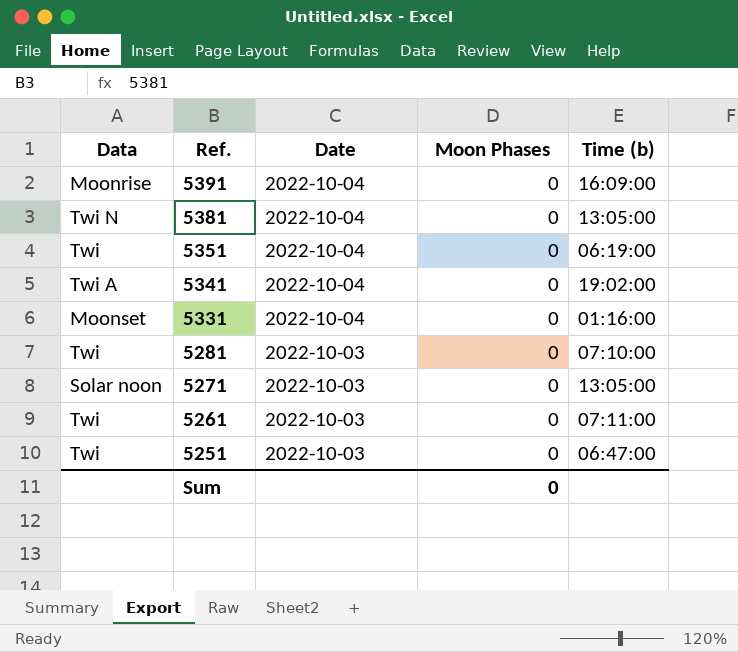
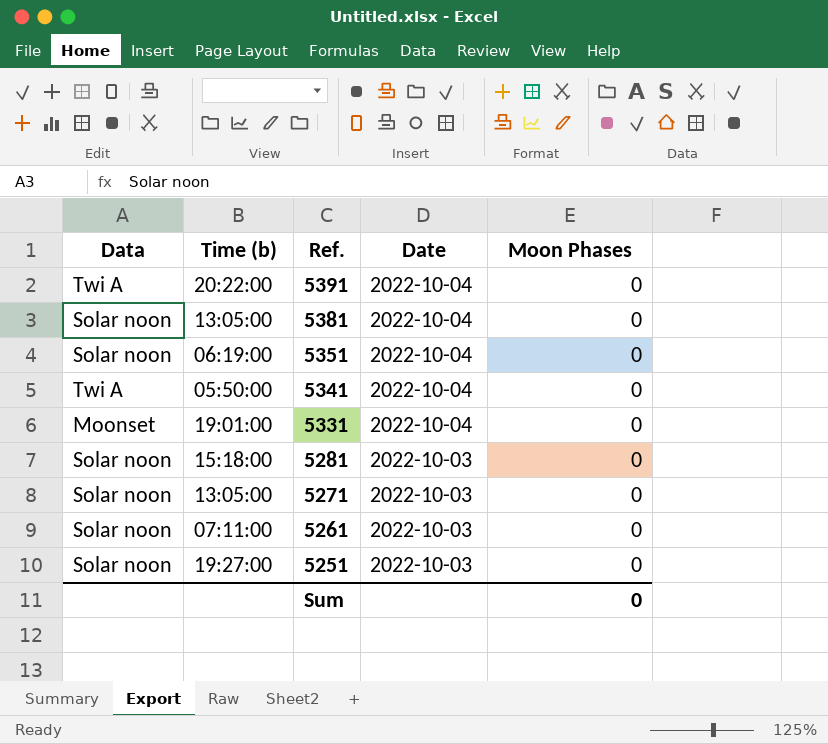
column Time (b) | position: 5 -> 2
5391 | Data: Moonrise -> Twi A
5391 | Time (b): 16:09:00 -> 20:22:00
5381 | Data: Twi N -> Solar noon
5351 | Data: Twi -> Solar noon
5341 | Time (b): 19:02:00 -> 05:50:00
5331 | Time (b): 01:16:00 -> 19:01:00
5281 | Data: Twi -> Solar noon
5281 | Time (b): 07:10:00 -> 15:18:00
5261 | Data: Twi -> Solar noon
5251 | Data: Twi -> Solar noon
5251 | Time (b): 06:47:00 -> 19:27:00

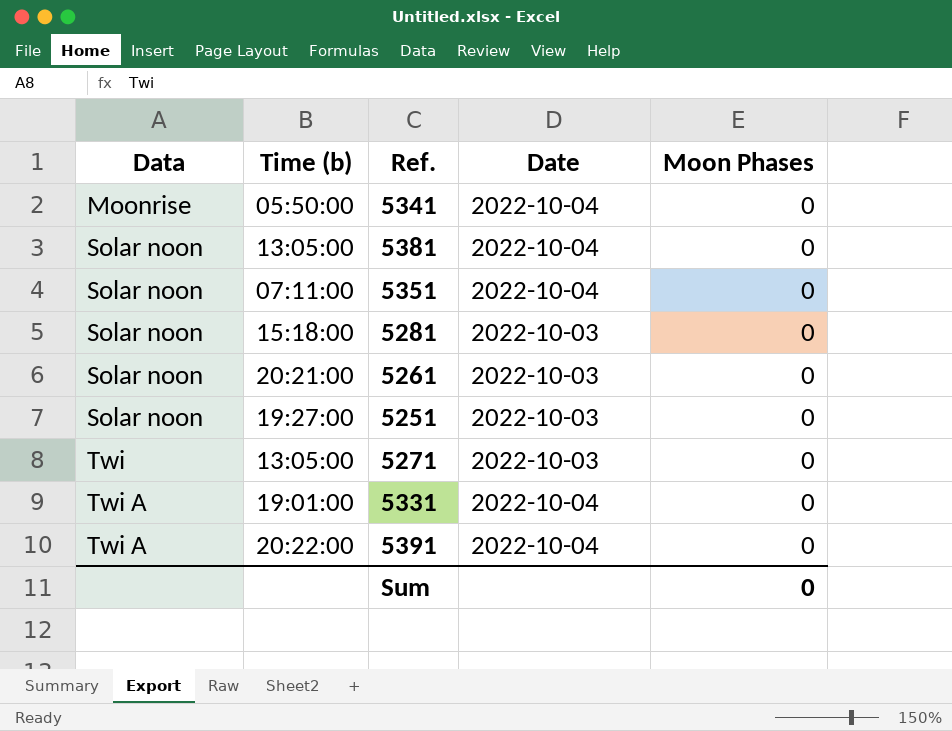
row order: Ref. descending -> Data ascending
5341 | Data: Twi A -> Moonrise
5351 | Time (b): 06:19:00 -> 07:11:00
5261 | Time (b): 07:11:00 -> 20:21:00
5271 | Data: Solar noon -> Twi
5331 | Data: Moonset -> Twi A

